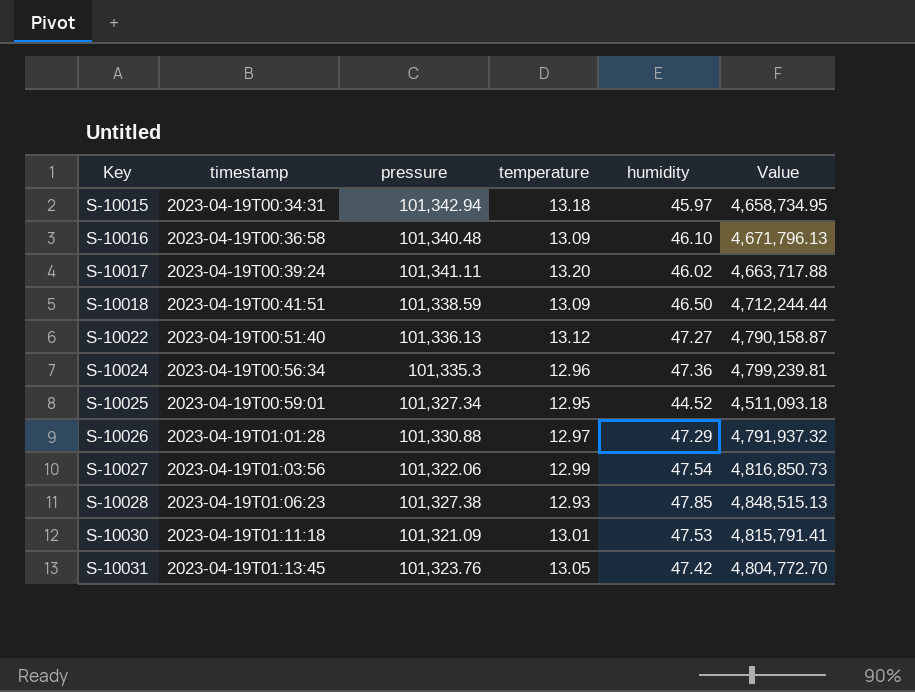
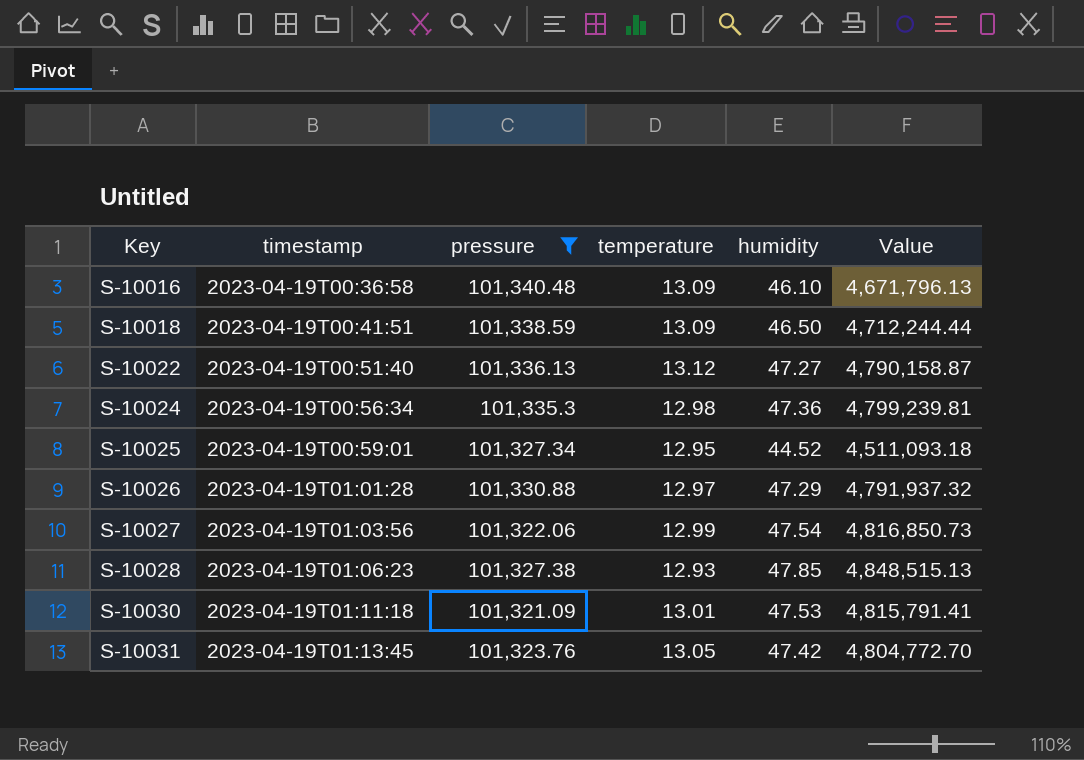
filter: none -> pressure <= 101,340.48
S-10024 | temperature: 12.96 -> 12.98

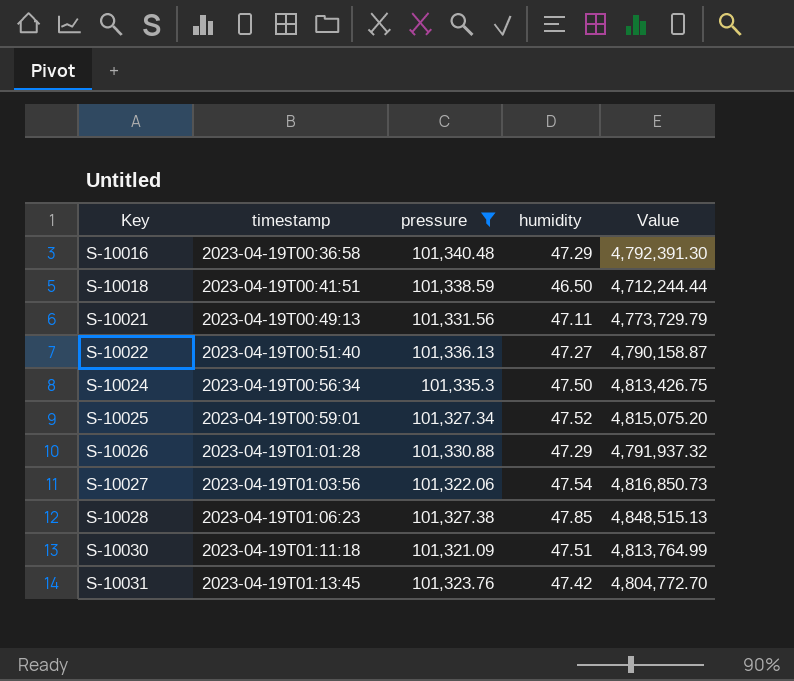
column temperature | position: 4 -> none
S-10016 | humidity: 46.10 -> 47.29
S-10016 | Value: 4,671,796.13 -> 4,792,391.30
row S-10021: none -> 2023-04-19T00:49:13 | 101,331.56 | 47.11 | 4,773,729.79
S-10024 | humidity: 47.36 -> 47.50
S-10024 | Value: 4,799,239.81 -> 4,813,426.75
S-10025 | humidity: 44.52 -> 47.52
S-10025 | Value: 4,511,093.18 -> 4,815,075.20
S-10030 | humidity: 47.53 -> 47.51
S-10030 | Value: 4,815,791.41 -> 4,813,764.99

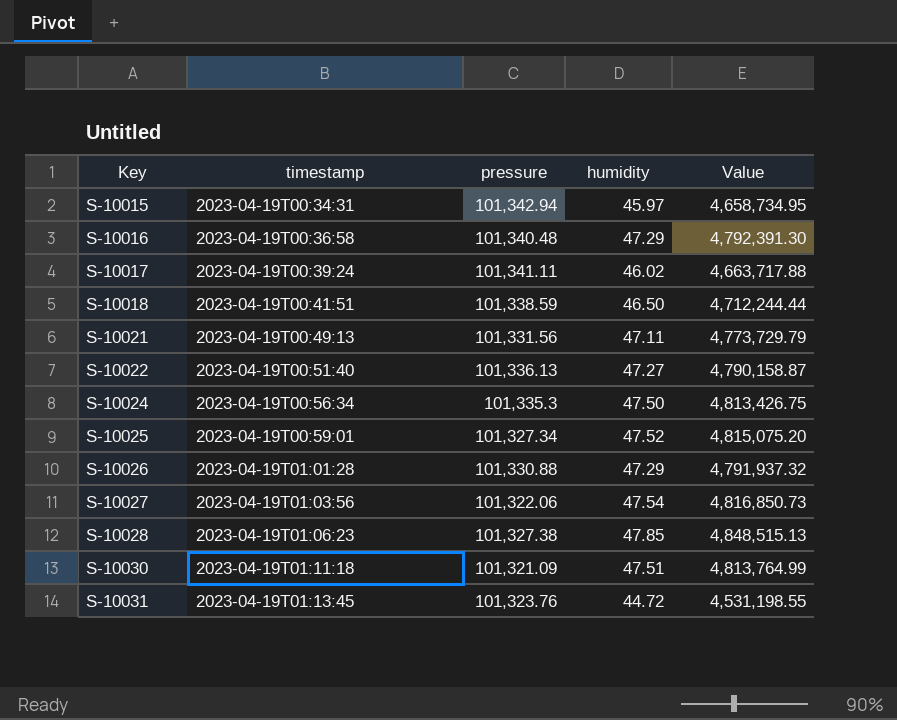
filter: pressure <= 101,340.48 -> none
S-10031 | humidity: 47.42 -> 44.72
S-10031 | Value: 4,804,772.70 -> 4,531,198.55

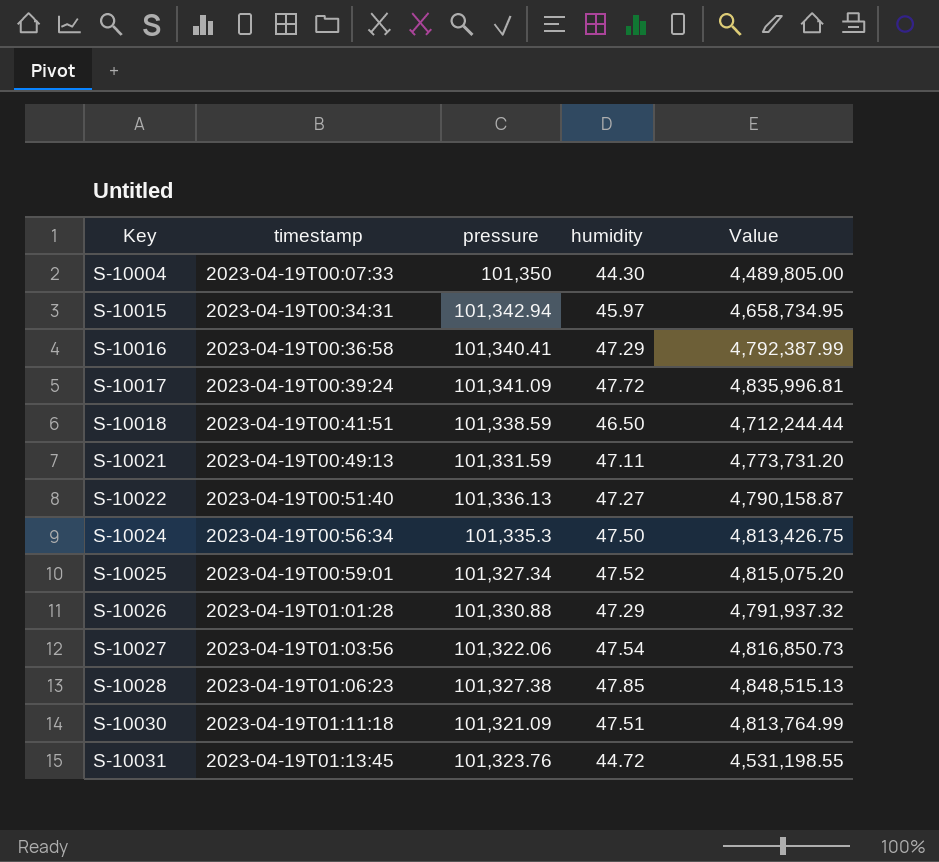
row S-10004: none -> 2023-04-19T00:07:33 | 101,350 | 44.30 | 4,489,805.00
S-10016 | pressure: 101,340.48 -> 101,340.41
S-10016 | Value: 4,792,391.30 -> 4,792,387.99
S-10017 | pressure: 101,341.11 -> 101,341.09
S-10017 | humidity: 46.02 -> 47.72
S-10017 | Value: 4,663,717.88 -> 4,835,996.81
S-10021 | pressure: 101,331.56 -> 101,331.59
S-10021 | Value: 4,773,729.79 -> 4,773,731.20

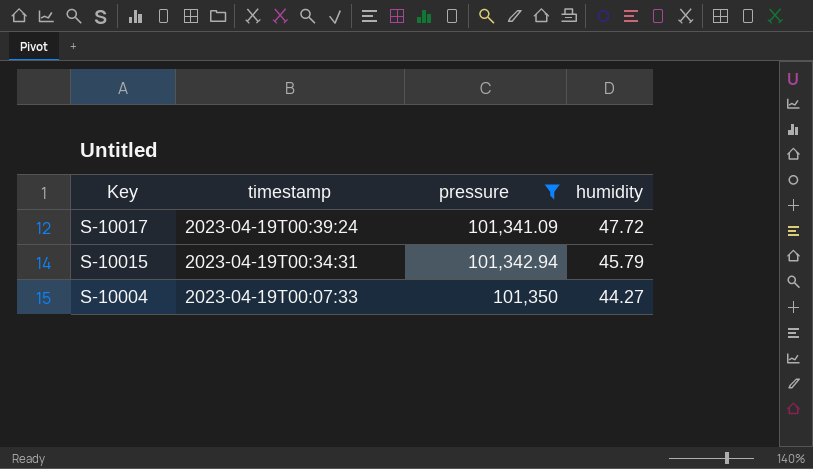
filter: none -> pressure >= 101,341.09
row order: Key ascending -> Key descending
column Value | formula: [pressure] * [humidity] -> none
S-10015 | humidity: 45.97 -> 45.79
S-10004 | humidity: 44.30 -> 44.27

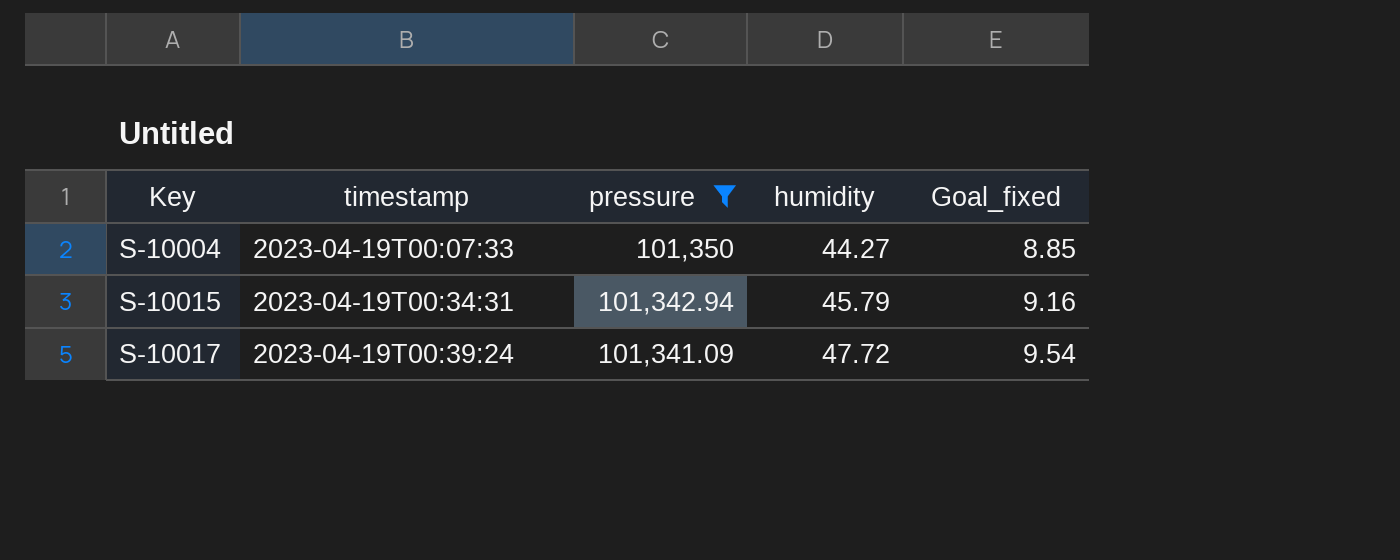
row order: Key descending -> Key ascending
column Goal_fixed | formula: none -> [humidity] * 0.2

